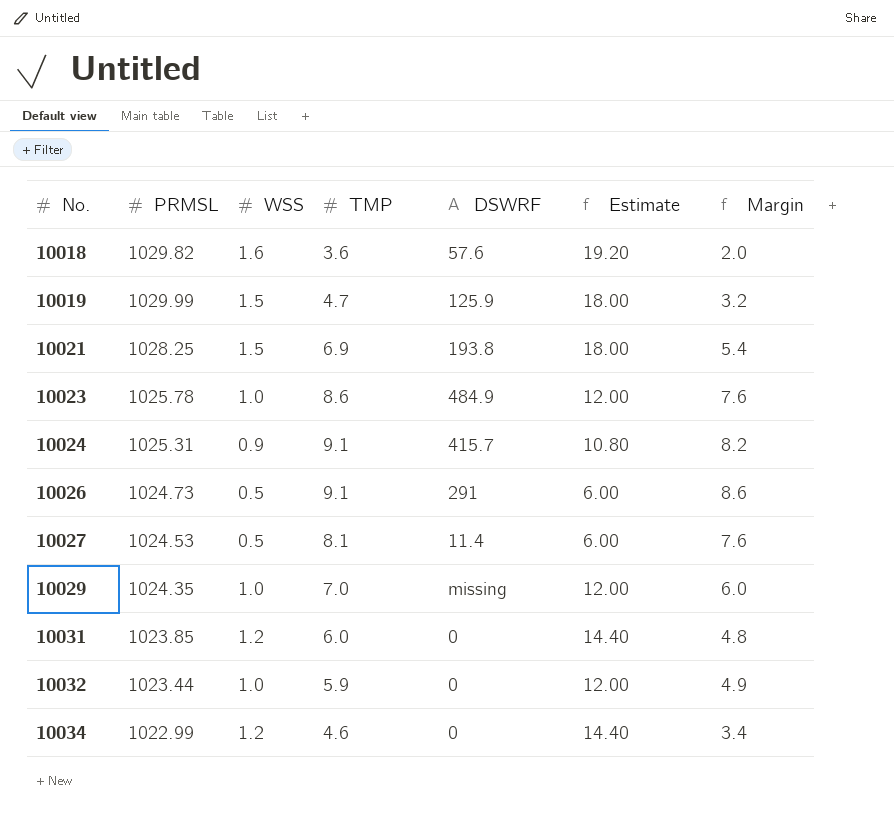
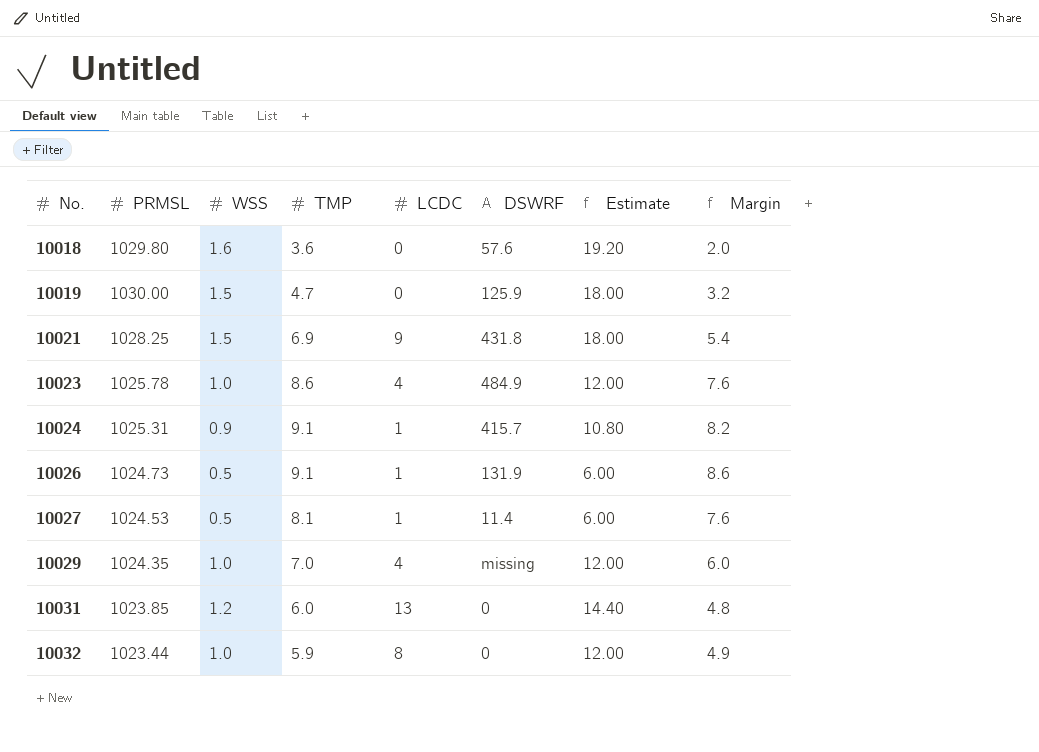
column LCDC | position: none -> 5
row 10034: 1022.99 | 1.2 | 4.6 | 0 | 14.40 | 3.4 -> none
10018 | PRMSL: 1029.82 -> 1029.80
10019 | PRMSL: 1029.99 -> 1030.00
10021 | DSWRF: 193.8 -> 431.8
10026 | DSWRF: 291 -> 131.9

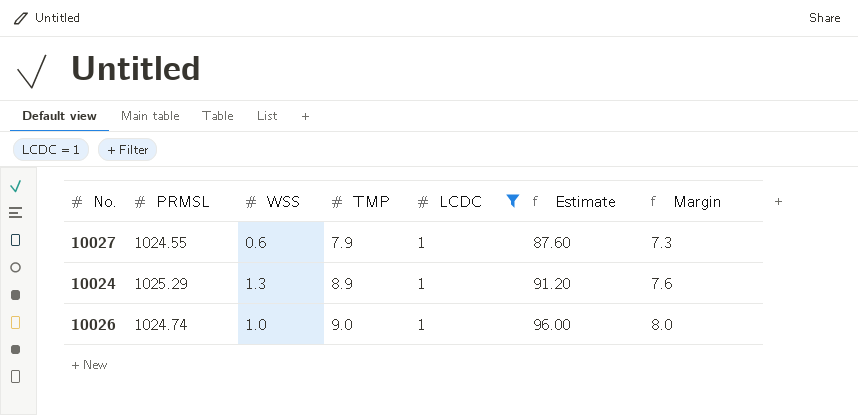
filter: none -> LCDC = 1
row order: No. ascending -> TMP ascending
column DSWRF | position: 6 -> none
column Estimate | formula: [WSS] * 12 -> [Margin] * 12
10027 | PRMSL: 1024.53 -> 1024.55
10027 | WSS: 0.5 -> 0.6
10027 | TMP: 8.1 -> 7.9
10027 | Margin: 7.6 -> 7.3
10024 | PRMSL: 1025.31 -> 1025.29
10024 | WSS: 0.9 -> 1.3
10024 | TMP: 9.1 -> 8.9
10024 | Margin: 8.2 -> 7.6
10026 | PRMSL: 1024.73 -> 1024.74
10026 | WSS: 0.5 -> 1.0
10026 | TMP: 9.1 -> 9.0
10026 | Margin: 8.6 -> 8.0

